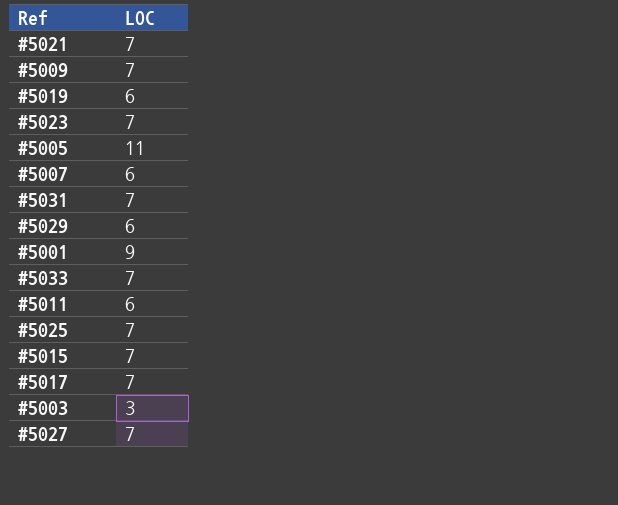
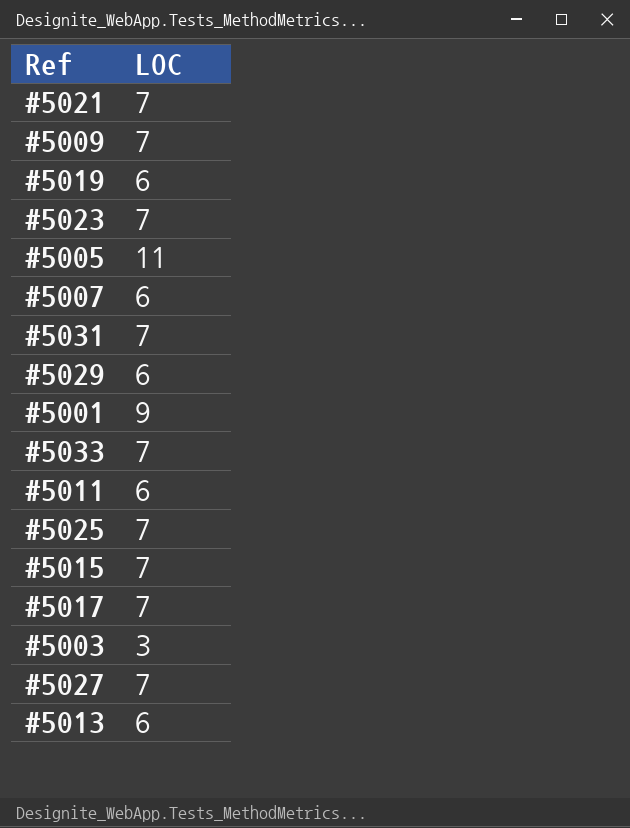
row #5013: none -> 6

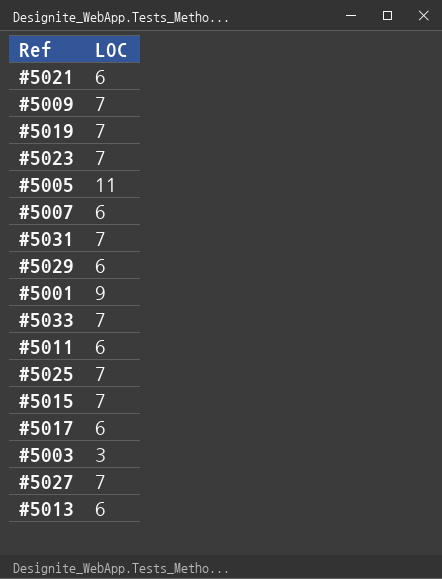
#5021 | LOC: 7 -> 6
#5019 | LOC: 6 -> 7
#5017 | LOC: 7 -> 6

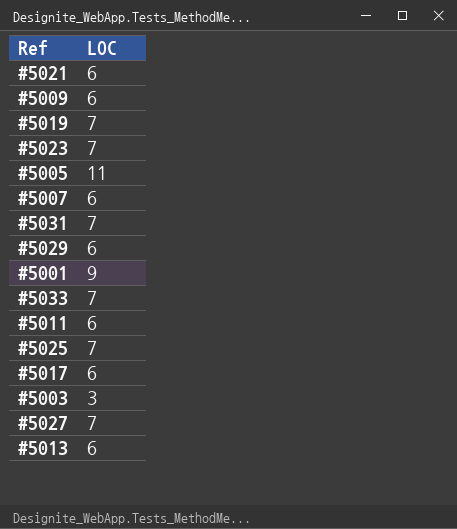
row #5015: 7 -> none
#5009 | LOC: 7 -> 6

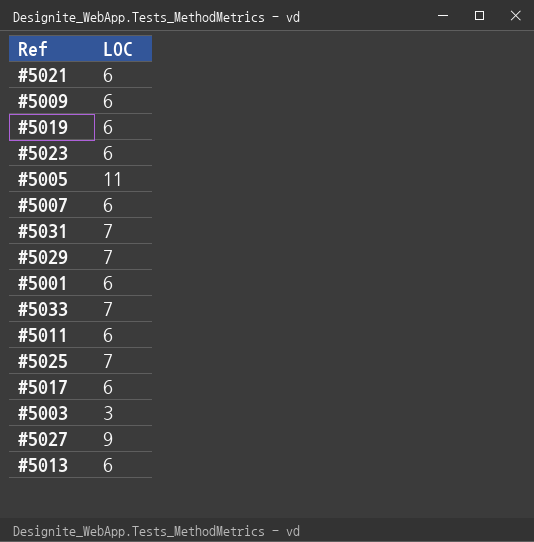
#5019 | LOC: 7 -> 6
#5023 | LOC: 7 -> 6
#5029 | LOC: 6 -> 7
#5001 | LOC: 9 -> 6
#5027 | LOC: 7 -> 9

